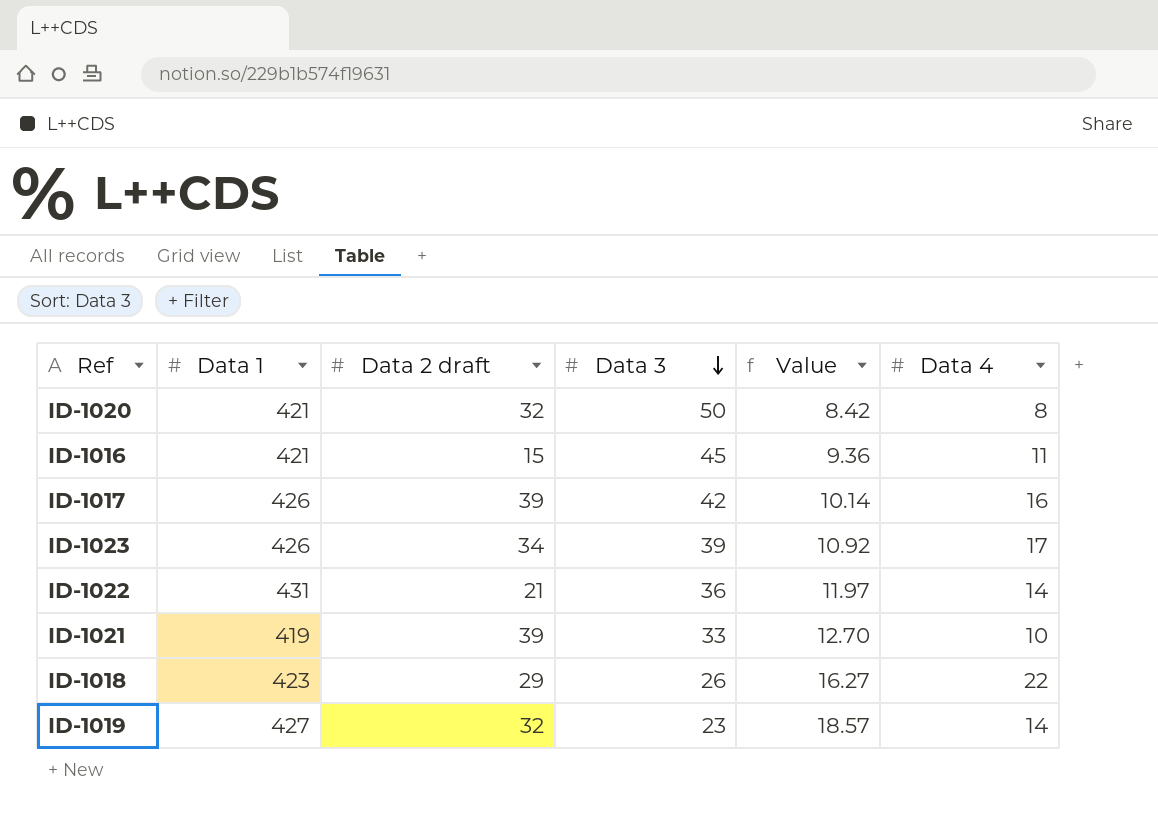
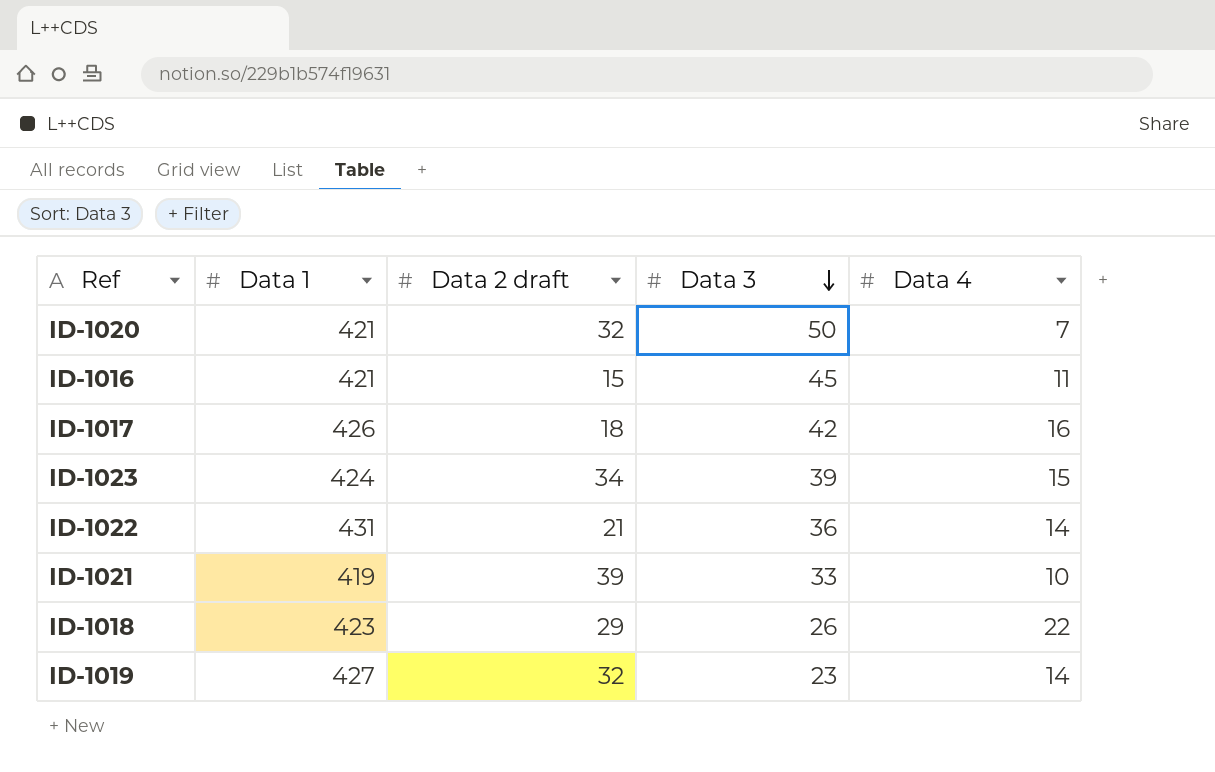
column Value | formula: [Data 1] / [Data 3] -> none
ID-1020 | Data 4: 8 -> 7
ID-1017 | Data 2 draft: 39 -> 18
ID-1023 | Data 1: 426 -> 424
ID-1023 | Data 4: 17 -> 15

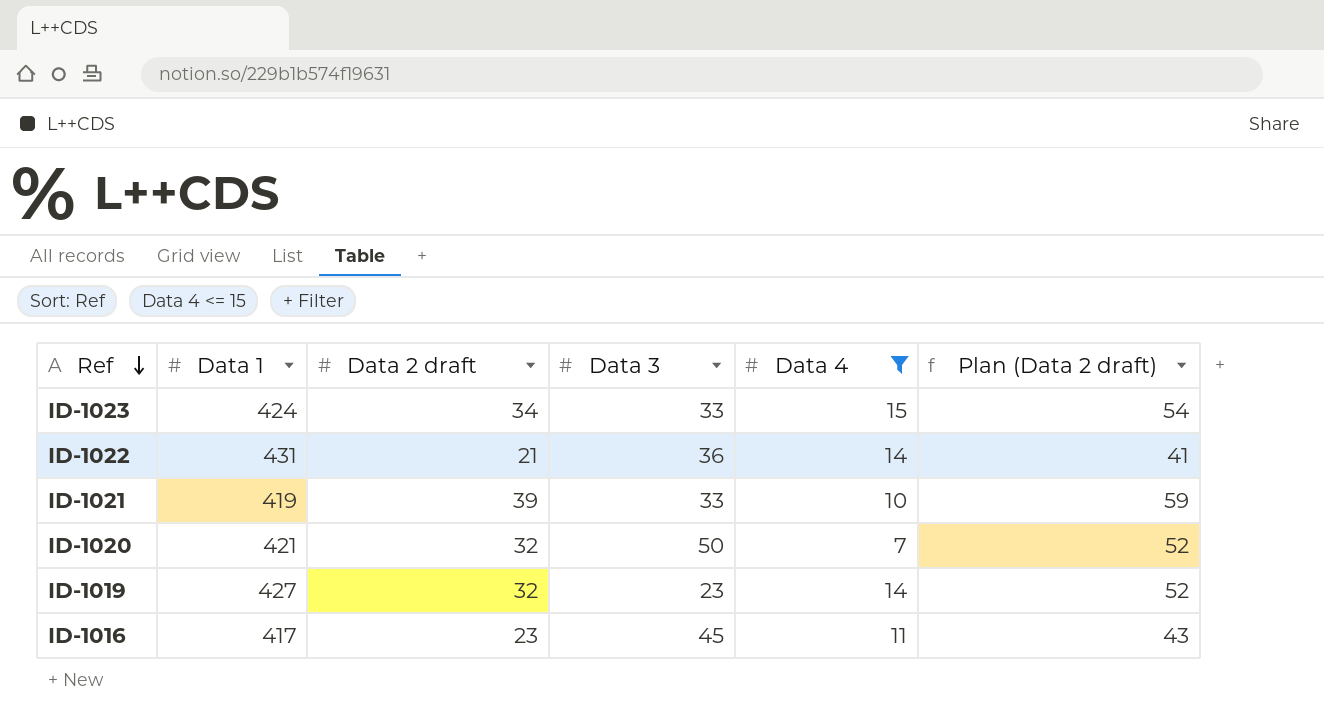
filter: none -> Data 4 <= 15
row order: Data 3 descending -> Ref descending
column Plan (Data 2 draft) | formula: none -> [Data 2 draft] + 20
ID-1023 | Data 3: 39 -> 33
ID-1016 | Data 1: 421 -> 417
ID-1016 | Data 2 draft: 15 -> 23

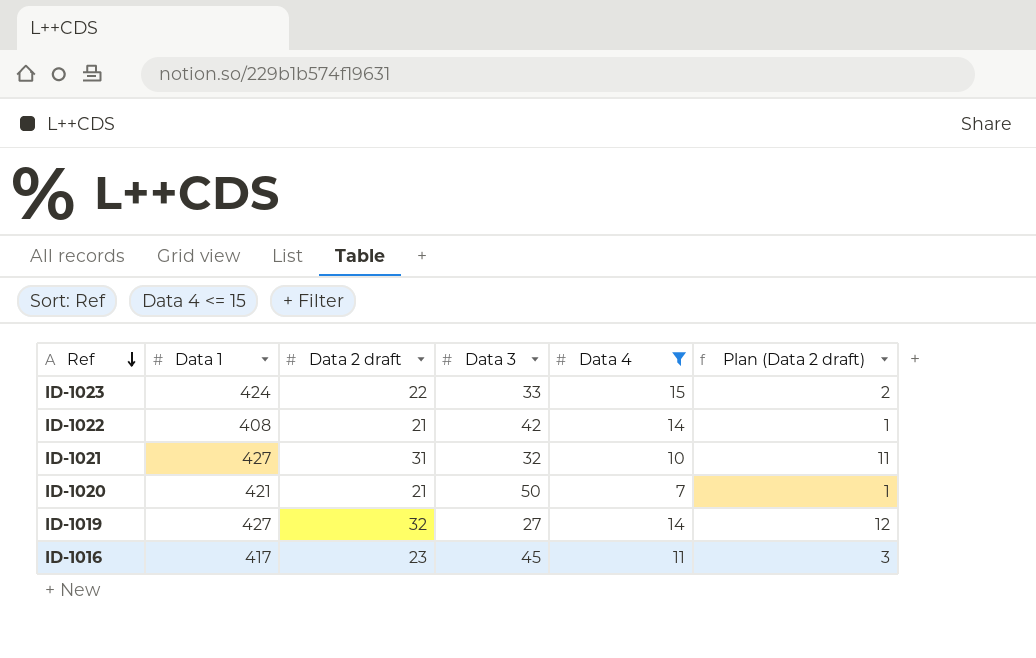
column Plan (Data 2 draft) | formula: [Data 2 draft] + 20 -> [Data 2 draft] - 20
ID-1023 | Data 2 draft: 34 -> 22
ID-1022 | Data 1: 431 -> 408
ID-1022 | Data 3: 36 -> 42
ID-1021 | Data 1: 419 -> 427
ID-1021 | Data 2 draft: 39 -> 31
ID-1021 | Data 3: 33 -> 32
ID-1020 | Data 2 draft: 32 -> 21
ID-1019 | Data 3: 23 -> 27

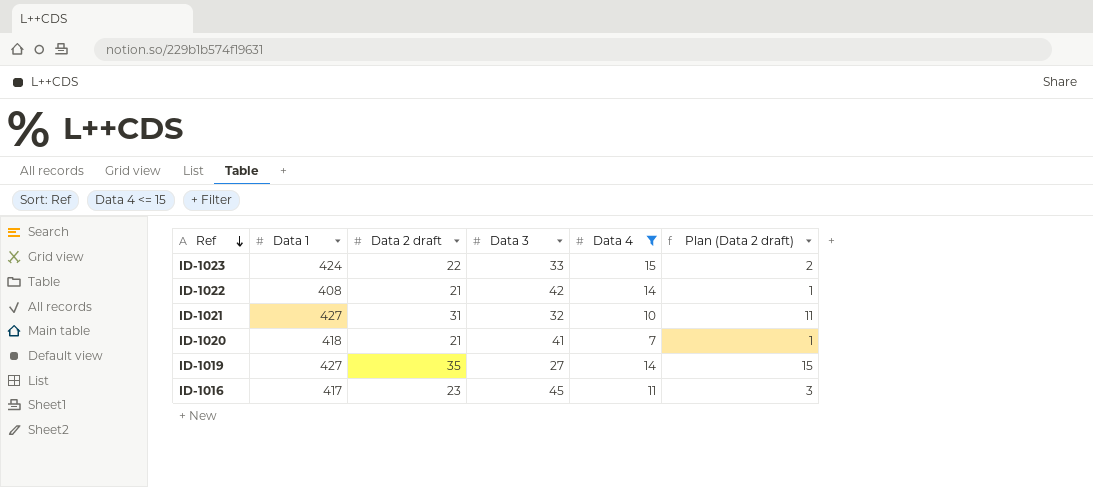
ID-1020 | Data 1: 421 -> 418
ID-1020 | Data 3: 50 -> 41
ID-1019 | Data 2 draft: 32 -> 35
ID-1019 | Plan (Data 2 draft): 12 -> 15

